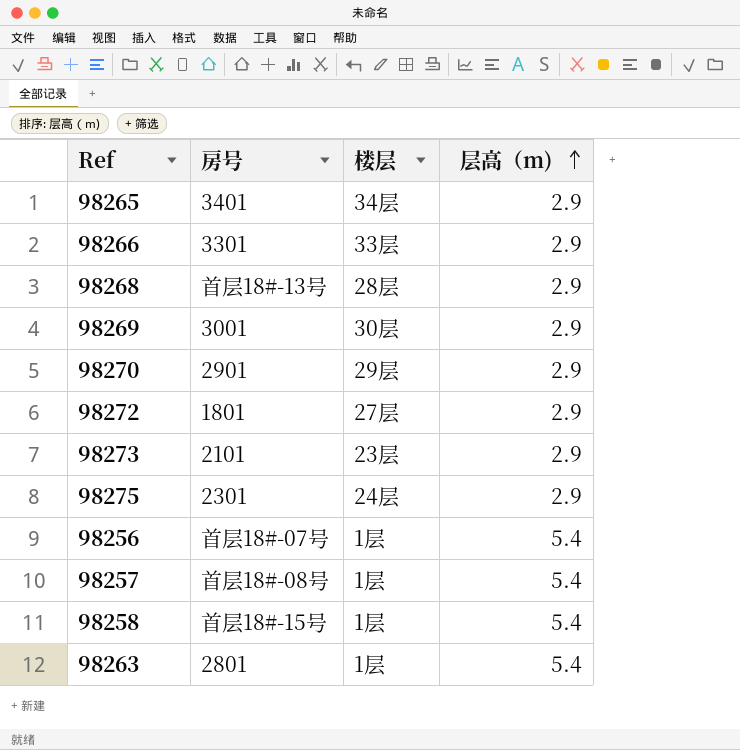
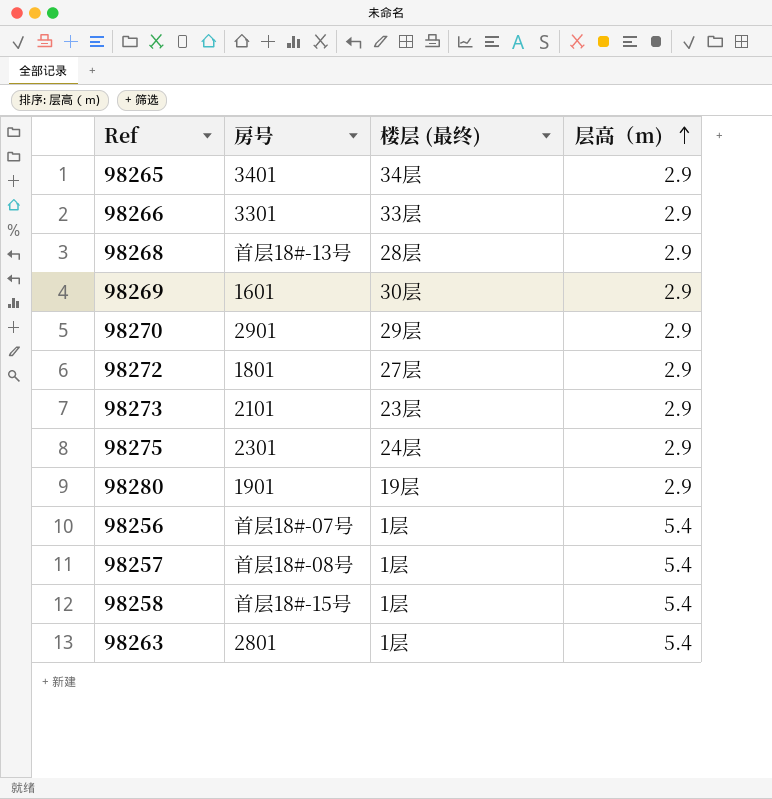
column name: 楼层 -> 楼层 (最终)
98269 | 房号: 3001 -> 1601
row 98280: none -> 1901 | 19层 | 2.9

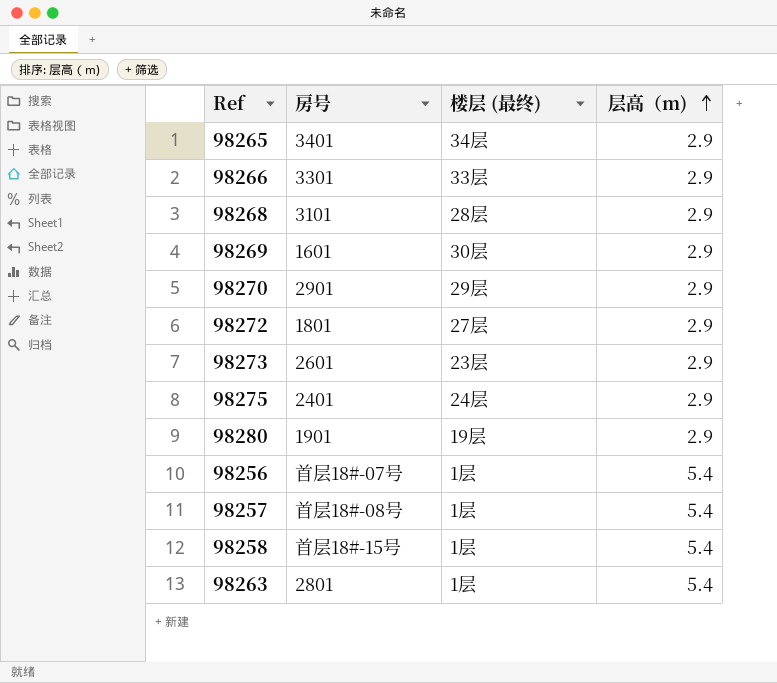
98268 | 房号: 首层18#-13号 -> 3101
98273 | 房号: 2101 -> 2601
98275 | 房号: 2301 -> 2401

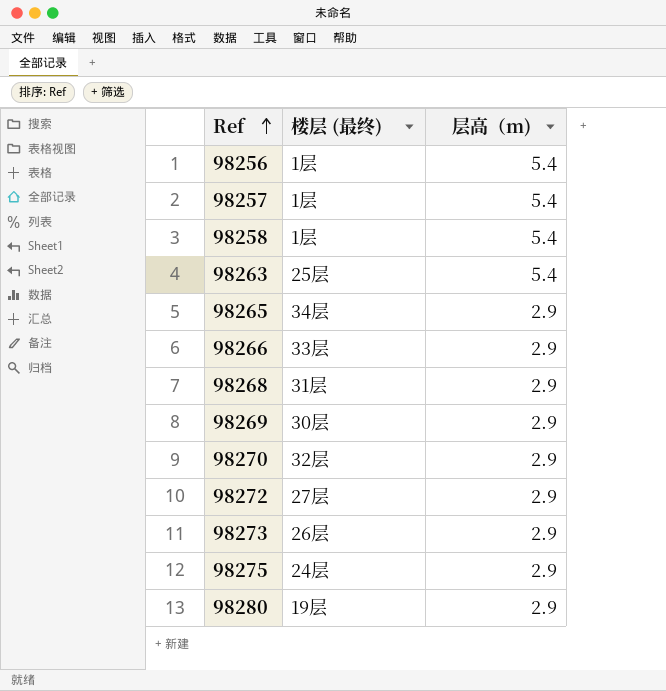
row order: 层高（m) ascending -> Ref ascending
column 房号 | position: 2 -> none
98263 | 楼层 (最终): 1层 -> 25层
98268 | 楼层 (最终): 28层 -> 31层
98270 | 楼层 (最终): 29层 -> 32层
98273 | 楼层 (最终): 23层 -> 26层

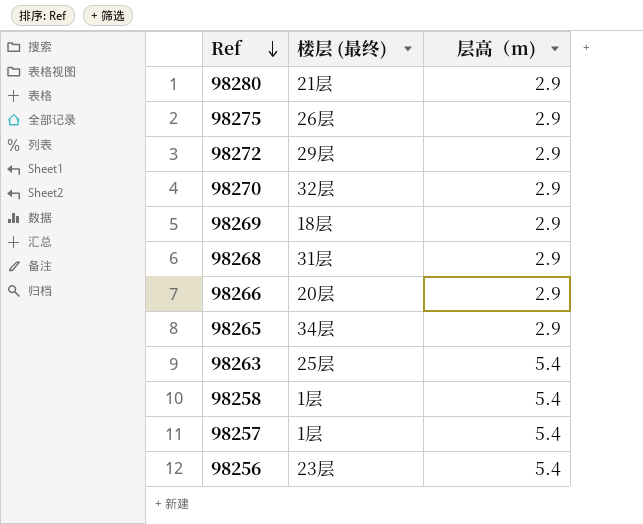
row order: Ref ascending -> Ref descending
row 98273: 26层 | 2.9 -> none
98280 | 楼层 (最终): 19层 -> 21层
98275 | 楼层 (最终): 24层 -> 26层
98272 | 楼层 (最终): 27层 -> 29层
98269 | 楼层 (最终): 30层 -> 18层
98266 | 楼层 (最终): 33层 -> 20层
98256 | 楼层 (最终): 1层 -> 23层

